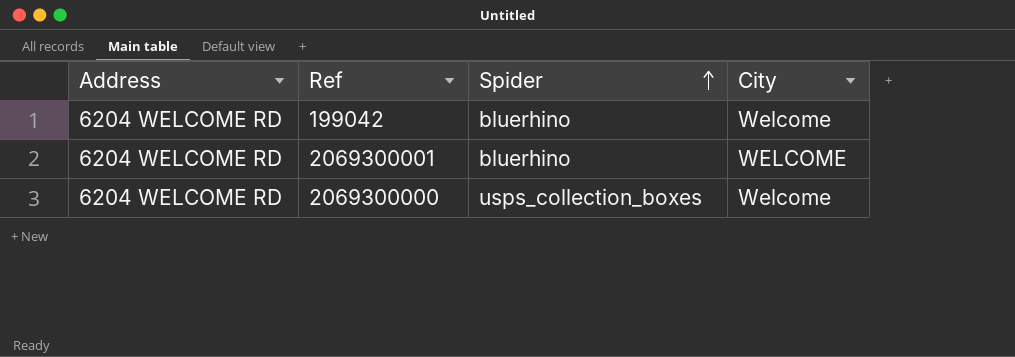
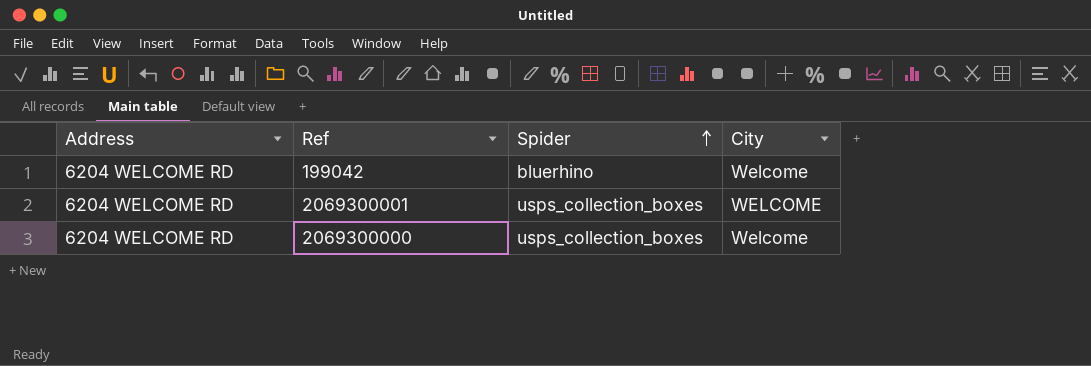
2069300001 | Spider: bluerhino -> usps_collection_boxes

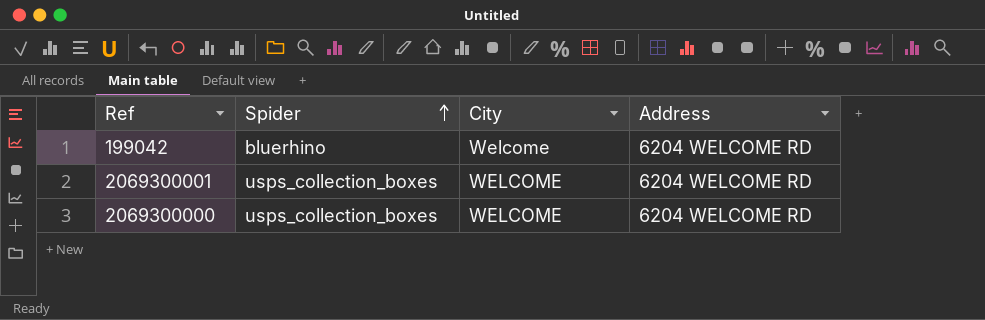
column Address | position: 1 -> 4
2069300000 | City: Welcome -> WELCOME

